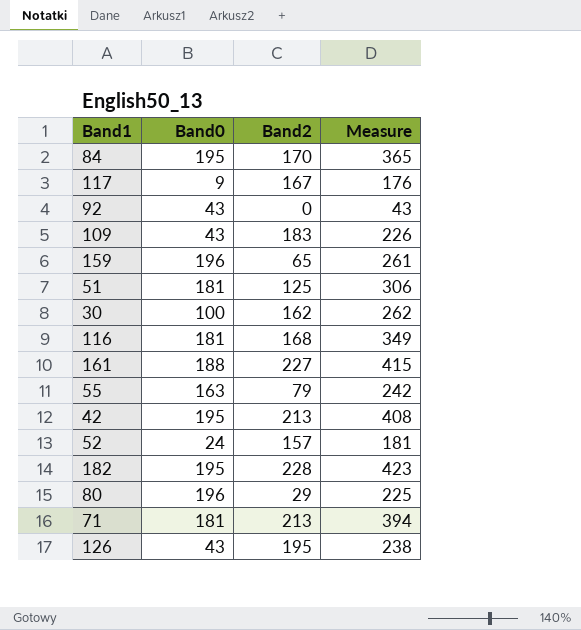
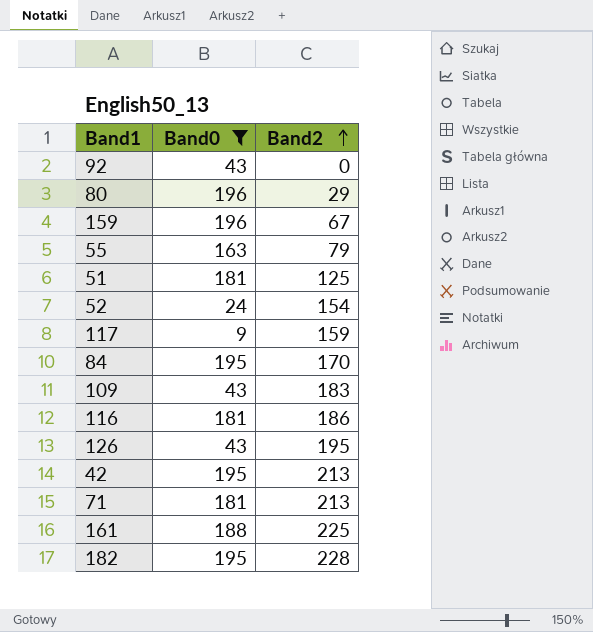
filter: none -> Band0 != 100
row order: none -> Band2 ascending
column Measure | formula: [Band0] + [Band2] -> none
159 | Band2: 65 -> 67
52 | Band2: 157 -> 154
117 | Band2: 167 -> 159
116 | Band2: 168 -> 186
161 | Band2: 227 -> 225

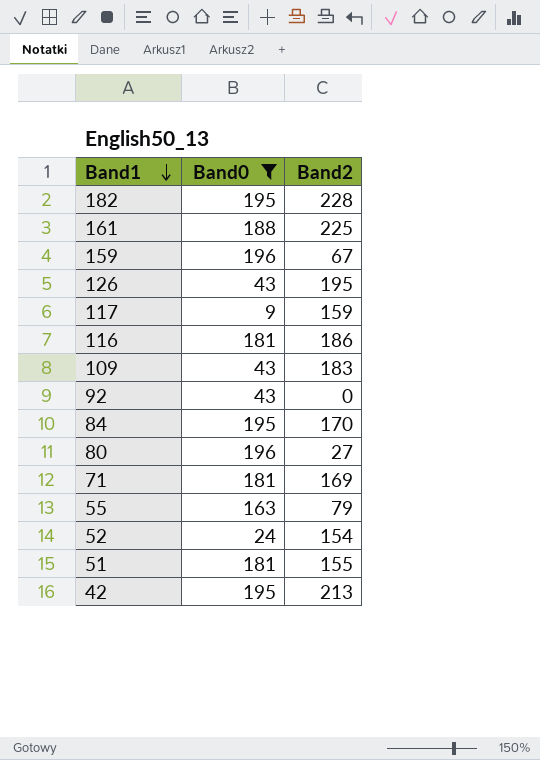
row order: Band2 ascending -> Band1 descending
80 | Band2: 29 -> 27
71 | Band2: 213 -> 169
51 | Band2: 125 -> 155

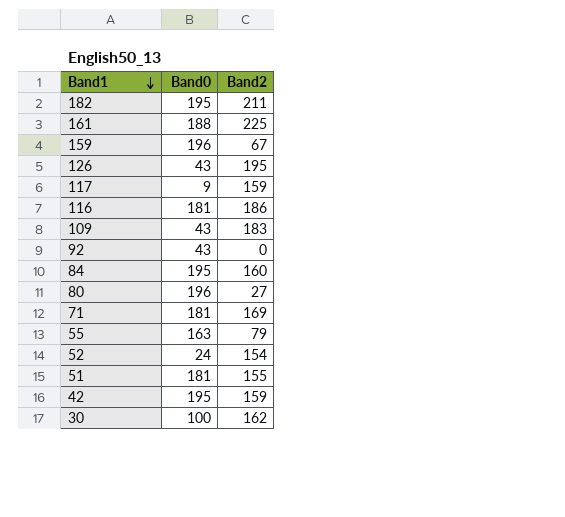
filter: Band0 != 100 -> none
182 | Band2: 228 -> 211
84 | Band2: 170 -> 160
42 | Band2: 213 -> 159

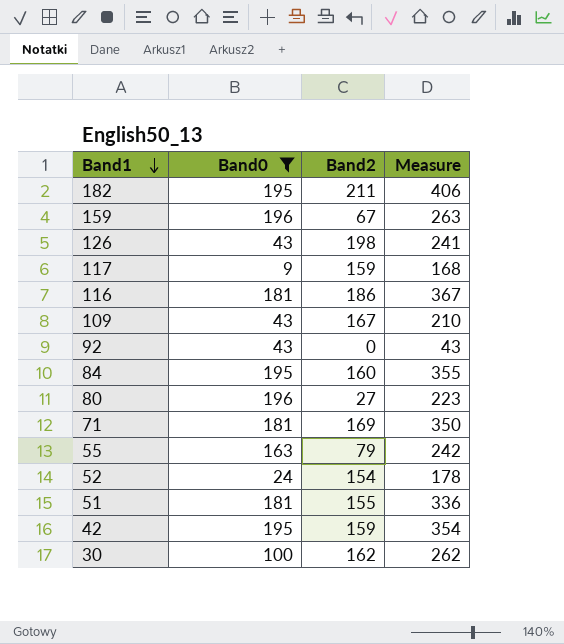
filter: none -> Band0 != 188
column Measure | formula: none -> [Band0] + [Band2]
126 | Band2: 195 -> 198
109 | Band2: 183 -> 167

